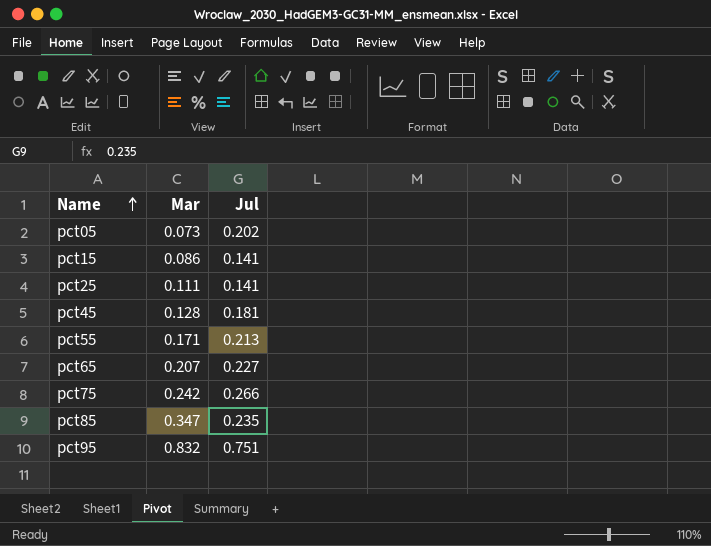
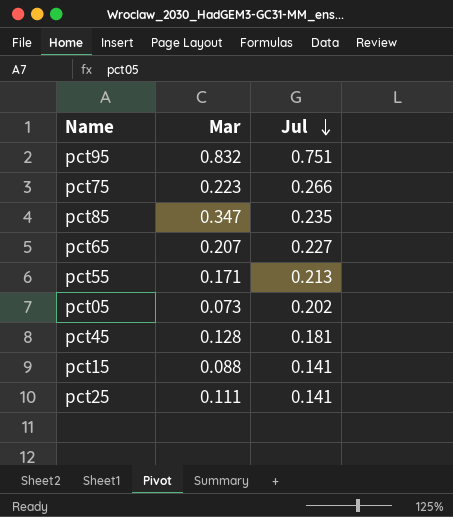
row order: Name ascending -> Jul descending
pct75 | Mar: 0.242 -> 0.223
pct15 | Mar: 0.086 -> 0.088

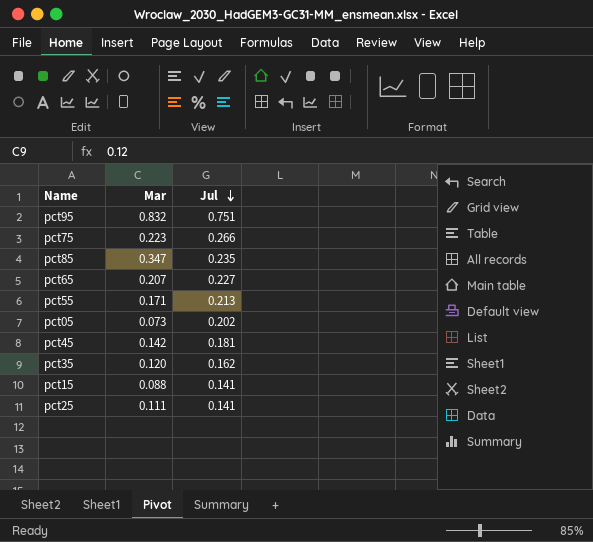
pct45 | Mar: 0.128 -> 0.142
row pct35: none -> 0.120 | 0.162

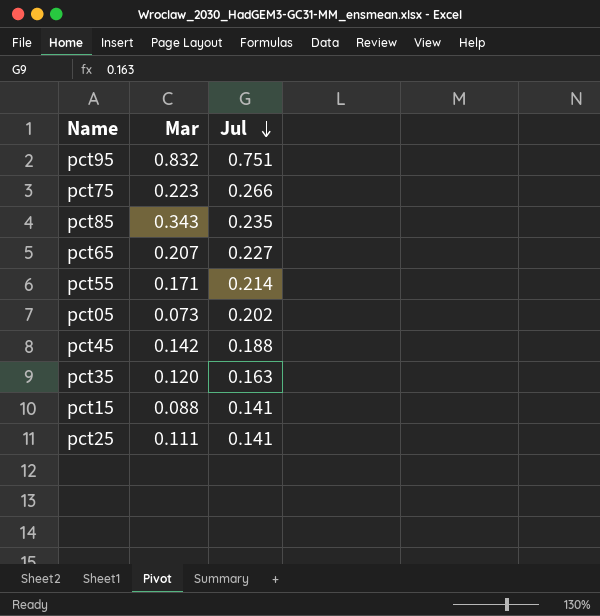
pct85 | Mar: 0.347 -> 0.343
pct55 | Jul: 0.213 -> 0.214
pct45 | Jul: 0.181 -> 0.188
pct35 | Jul: 0.162 -> 0.163

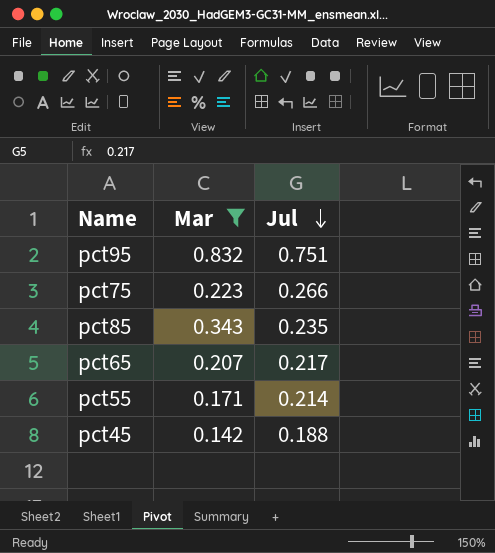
filter: none -> Mar >= 0.142
pct65 | Jul: 0.227 -> 0.217

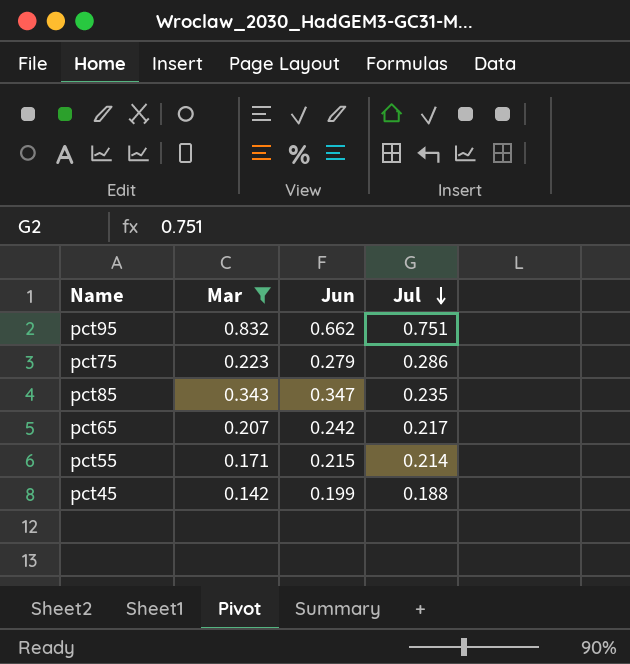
column Jun | position: none -> 3
pct75 | Jul: 0.266 -> 0.286

